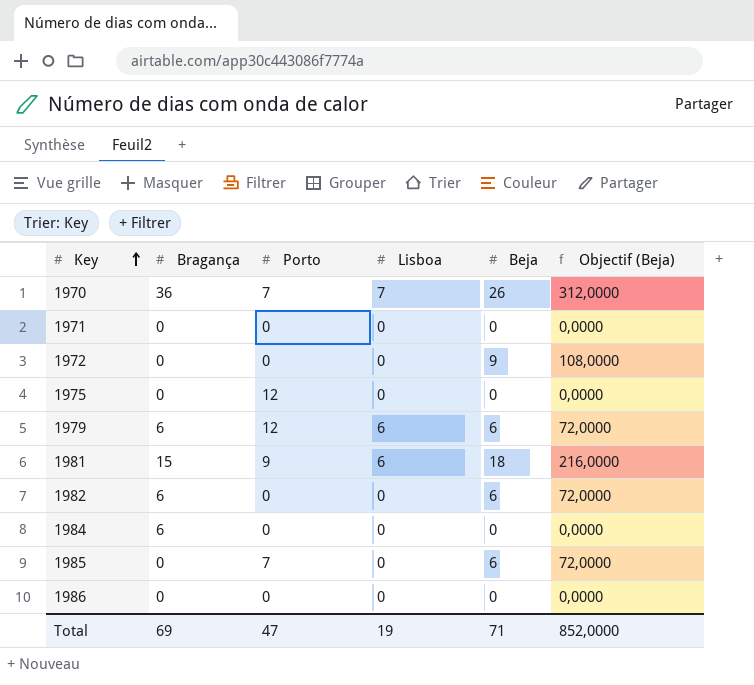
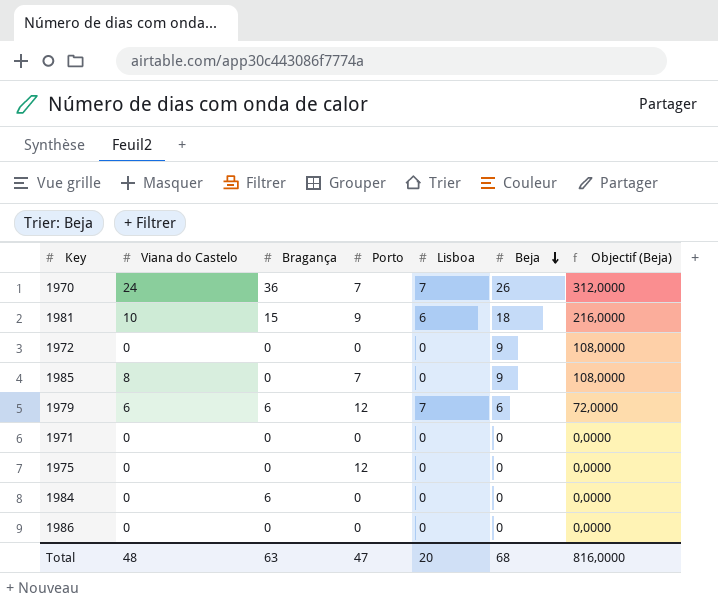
row order: Key ascending -> Beja descending
column Viana do Castelo | position: none -> 2
row 1982: 6 | 0 | 0 | 6 | 72,0000 -> none
1985 | Beja: 6 -> 9
1985 | Objectif (Beja): 72,0000 -> 108,0000
1979 | Lisboa: 6 -> 7
Total | Bragança: 69 -> 63
Total | Lisboa: 19 -> 20
Total | Beja: 71 -> 68
Total | Objectif (Beja): 852,0000 -> 816,0000

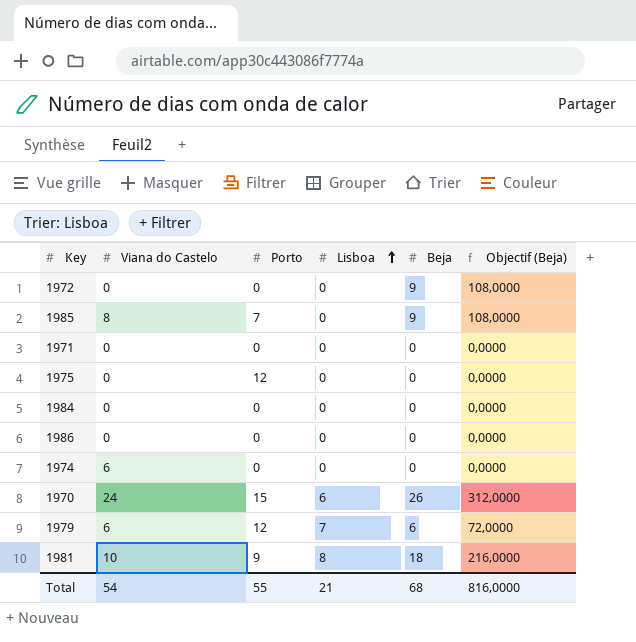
row order: Beja descending -> Lisboa ascending
column Bragança | position: 3 -> none
row 1974: none -> 6 | 0 | 0 | 0 | 0,0000
1970 | Porto: 7 -> 15
1970 | Lisboa: 7 -> 6
1981 | Lisboa: 6 -> 8
Total | Viana do Castelo: 48 -> 54
Total | Porto: 47 -> 55
Total | Lisboa: 20 -> 21

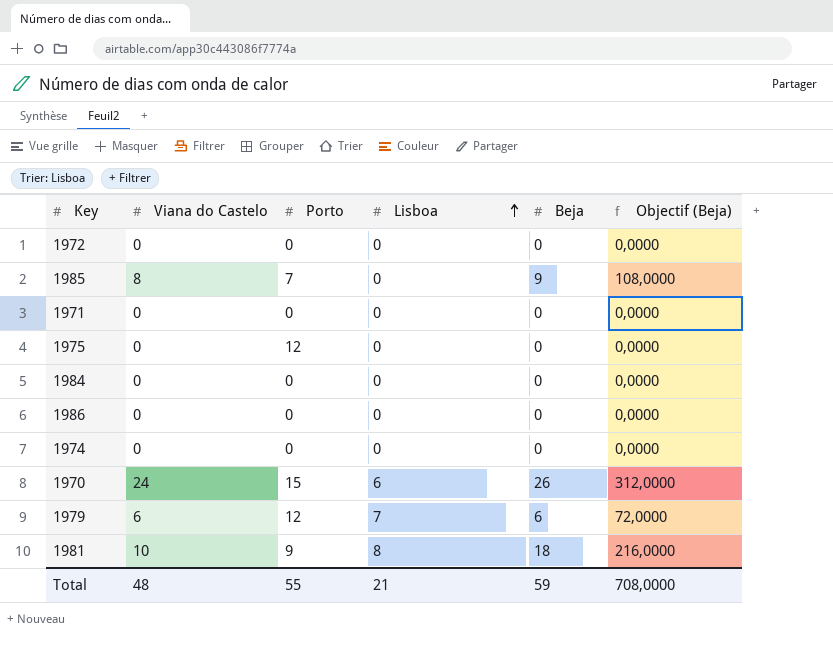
1972 | Beja: 9 -> 0
1972 | Objectif (Beja): 108,0000 -> 0,0000
1974 | Viana do Castelo: 6 -> 0
Total | Viana do Castelo: 54 -> 48
Total | Beja: 68 -> 59
Total | Objectif (Beja): 816,0000 -> 708,0000

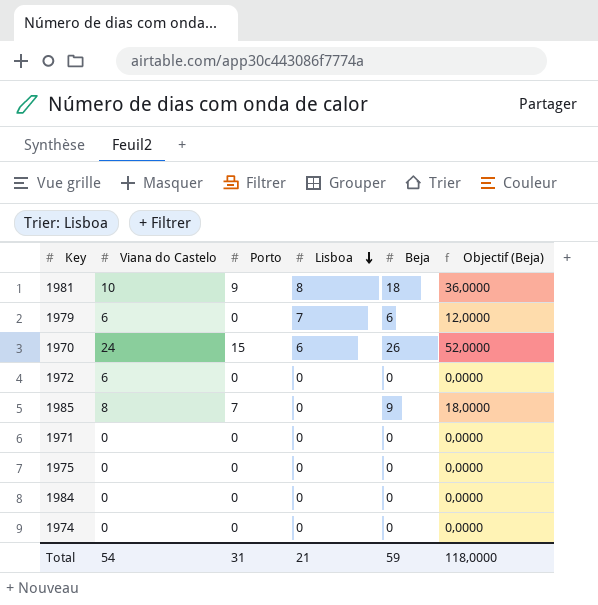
row order: Lisboa ascending -> Lisboa descending
column Objectif (Beja) | formula: [Beja] * 12 -> [Beja] * 2
row 1986: 0 | 0 | 0 | 0 | 0,0000 -> none
1979 | Porto: 12 -> 0
1972 | Viana do Castelo: 0 -> 6
1975 | Porto: 12 -> 0
Total | Viana do Castelo: 48 -> 54
Total | Porto: 55 -> 31
Total | Objectif (Beja): 708,0000 -> 118,0000

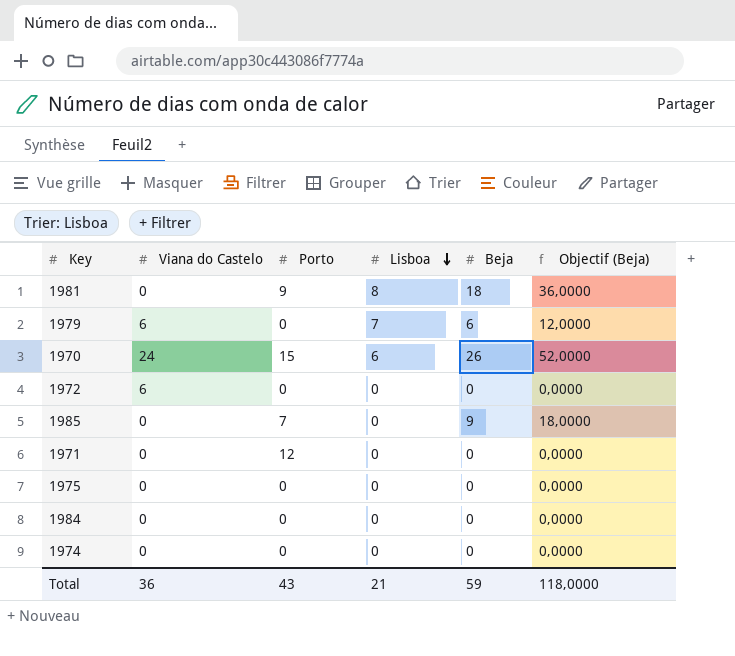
1981 | Viana do Castelo: 10 -> 0
1985 | Viana do Castelo: 8 -> 0
1971 | Porto: 0 -> 12
Total | Viana do Castelo: 54 -> 36
Total | Porto: 31 -> 43

